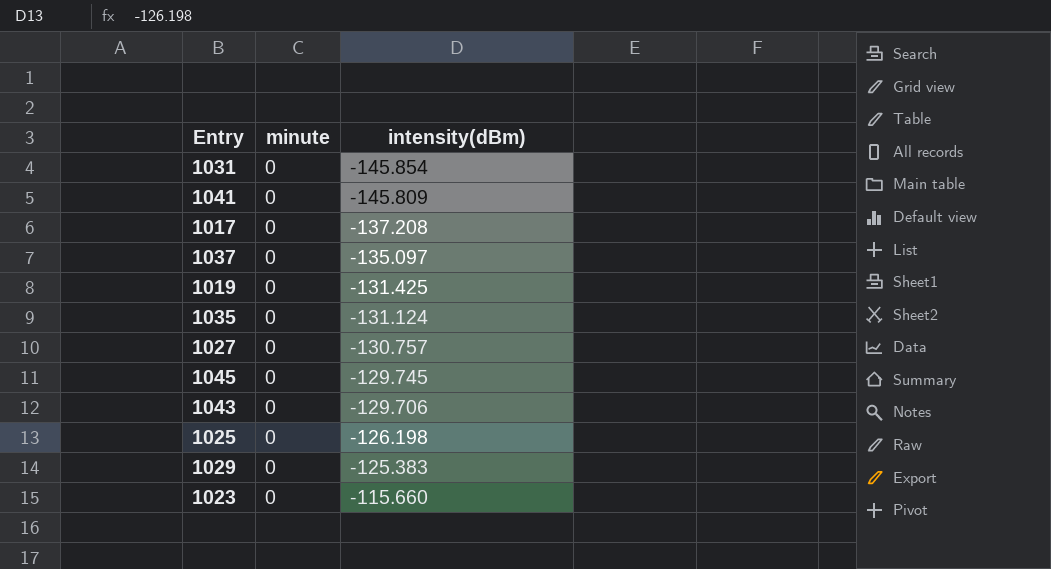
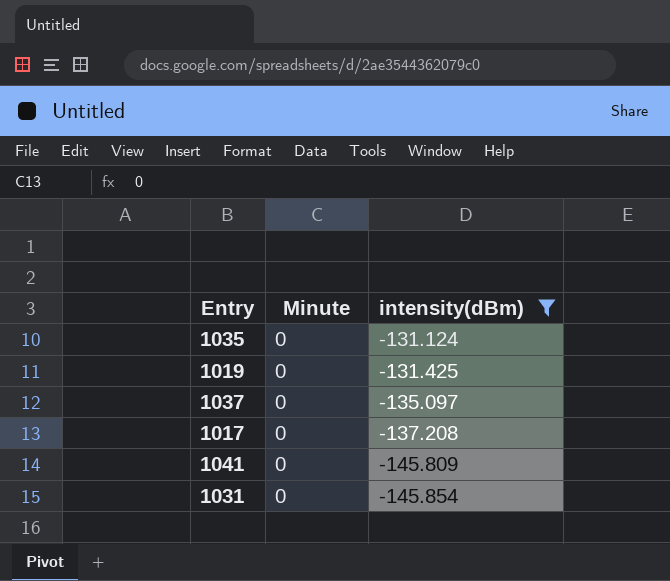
filter: none -> intensity(dBm) <= -131.124
row order: intensity(dBm) ascending -> intensity(dBm) descending
column name: minute -> Minute

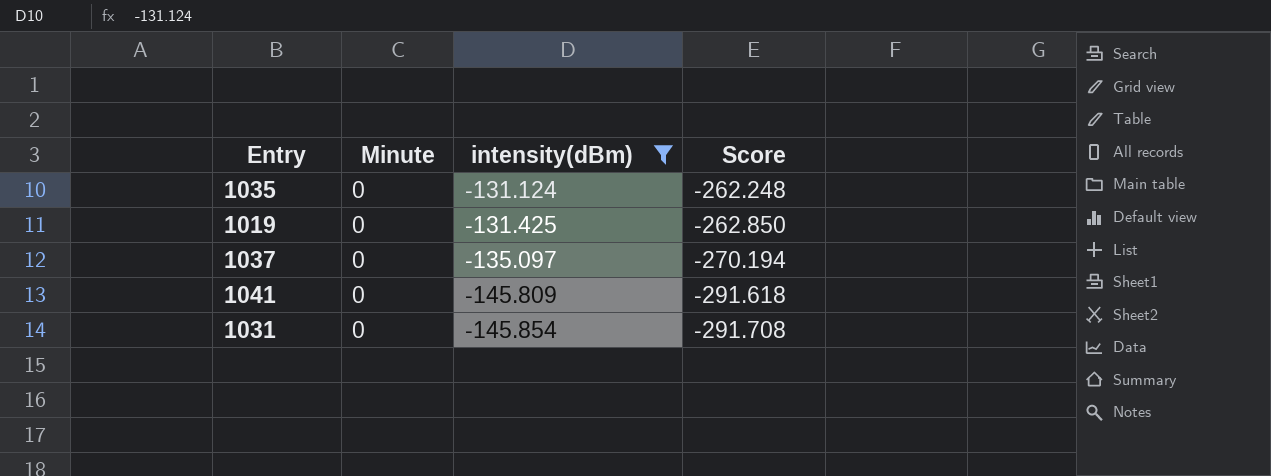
column Score | formula: none -> [intensity(dBm)] * 2
row 1017: 0 | -137.208 -> none

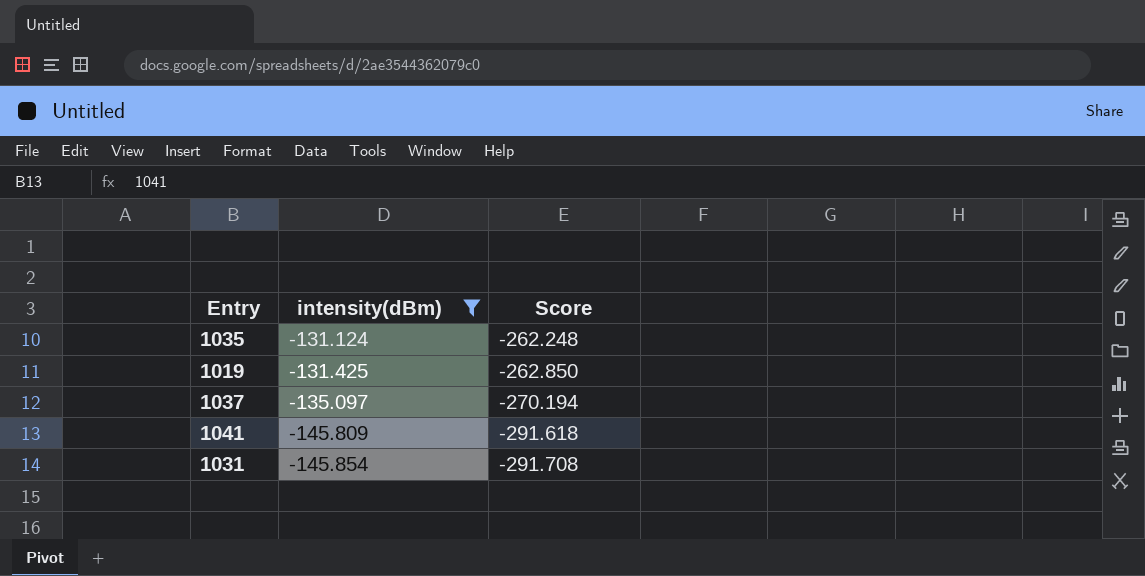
column Minute | position: 2 -> none

